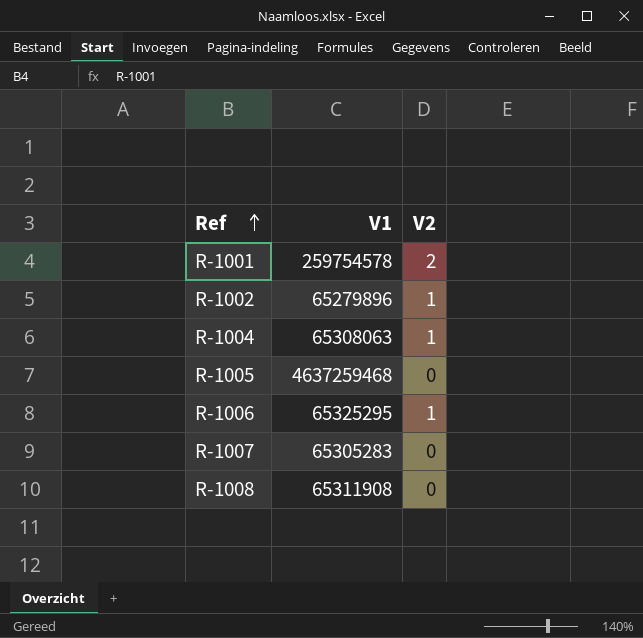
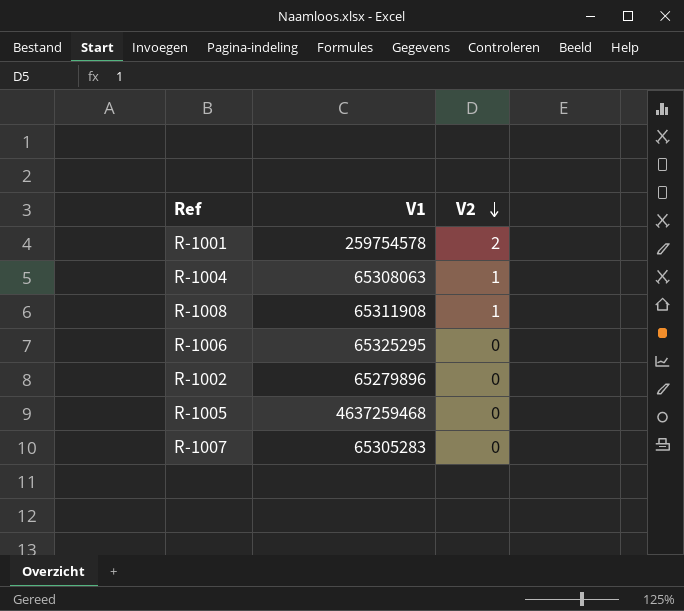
row order: Ref ascending -> V2 descending
R-1008 | V2: 0 -> 1
R-1006 | V2: 1 -> 0
R-1002 | V2: 1 -> 0

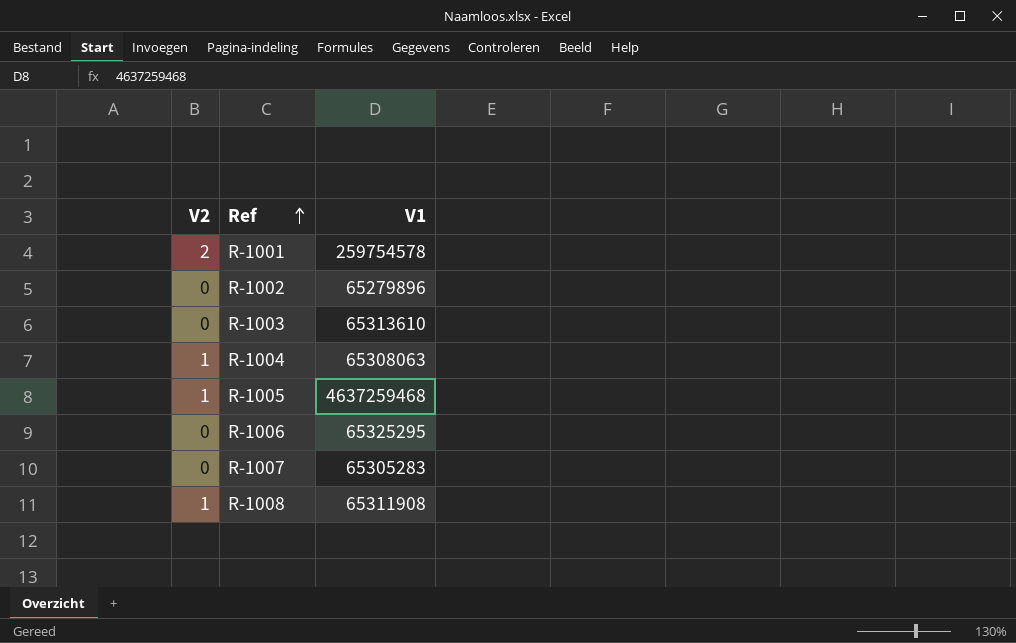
row order: V2 descending -> Ref ascending
column V2 | position: 3 -> 1
row R-1003: none -> 0 | 65313610
R-1005 | V2: 0 -> 1

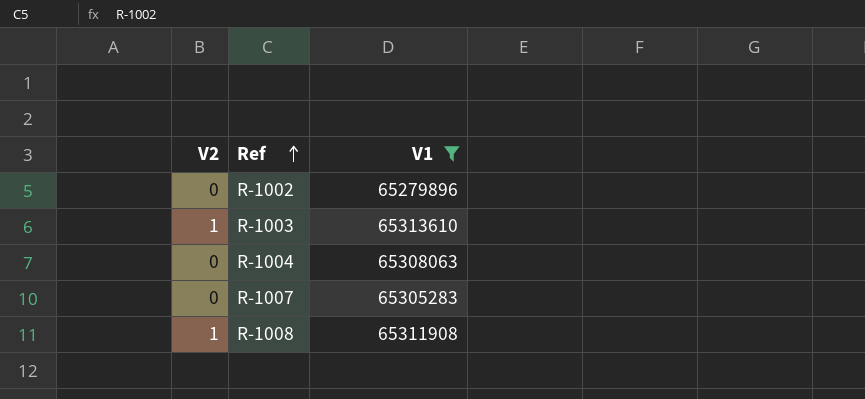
filter: none -> V1 <= 65313610
R-1003 | V2: 0 -> 1
R-1004 | V2: 1 -> 0

